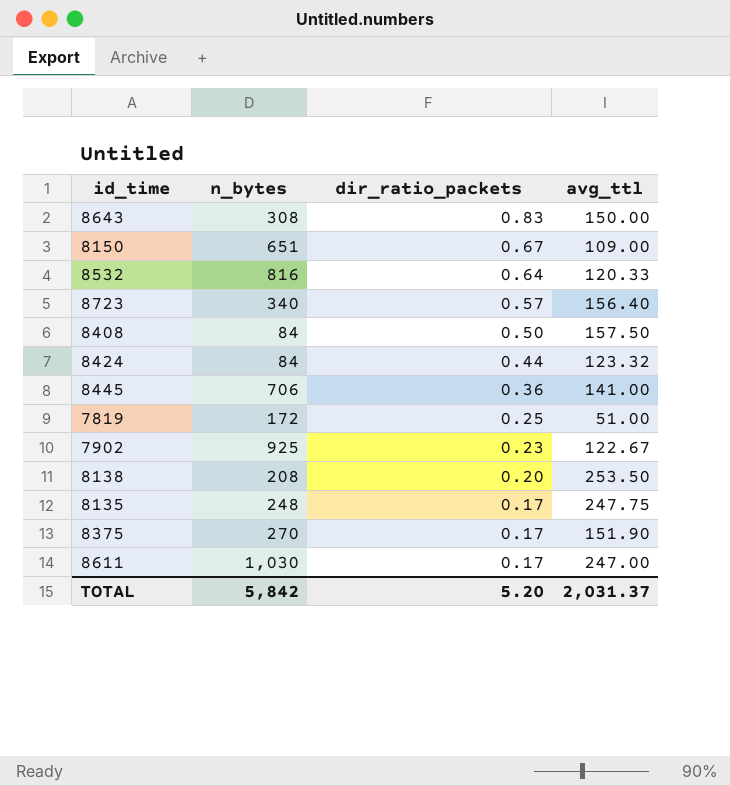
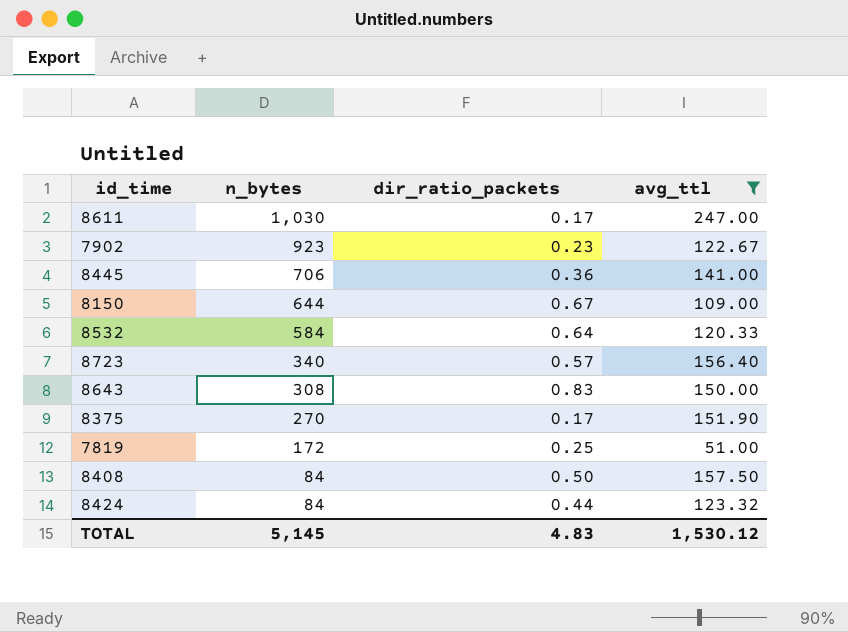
filter: none -> avg_ttl <= 247.00
row order: dir_ratio_packets descending -> n_bytes descending
7902 | n_bytes: 925 -> 923
8150 | n_bytes: 651 -> 644
8532 | n_bytes: 816 -> 584
TOTAL | n_bytes: 5,842 -> 5,145
TOTAL | dir_ratio_packets: 5.20 -> 4.83
TOTAL | avg_ttl: 2,031.37 -> 1,530.12

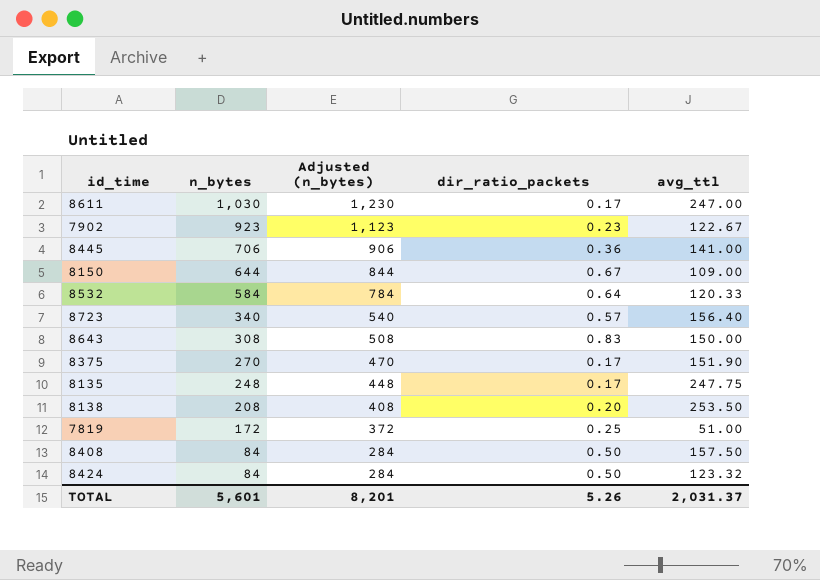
filter: avg_ttl <= 247.00 -> none
column Adjusted (n_bytes) | formula: none -> [n_bytes] + 200
8424 | dir_ratio_packets: 0.44 -> 0.50
TOTAL | n_bytes: 5,145 -> 5,601
TOTAL | dir_ratio_packets: 4.83 -> 5.26
TOTAL | avg_ttl: 1,530.12 -> 2,031.37

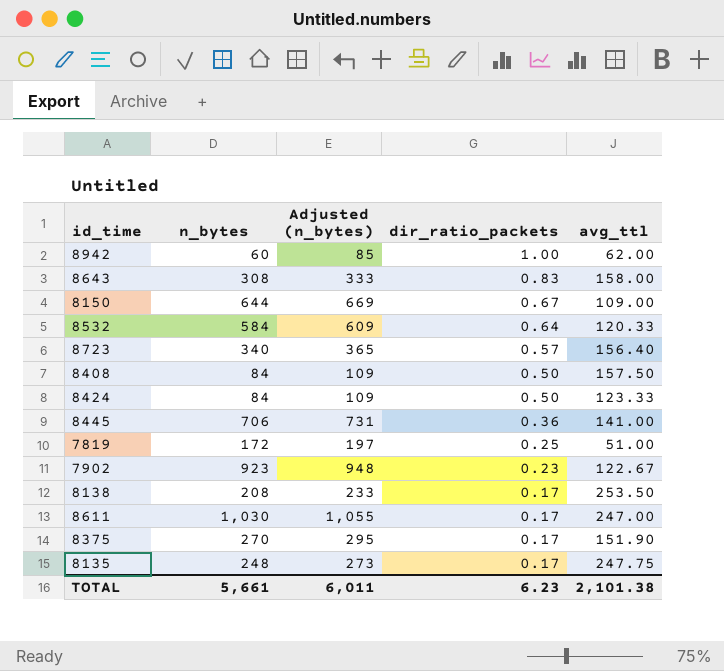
row order: n_bytes descending -> dir_ratio_packets descending
column Adjusted (n_bytes) | formula: [n_bytes] + 200 -> [n_bytes] + 25
row 8942: none -> 60 | 85 | 1.00 | 62.00
8643 | avg_ttl: 150.00 -> 158.00
8424 | avg_ttl: 123.32 -> 123.33
8138 | dir_ratio_packets: 0.20 -> 0.17
TOTAL | n_bytes: 5,601 -> 5,661
TOTAL | Adjusted (n_bytes): 8,201 -> 6,011
TOTAL | dir_ratio_packets: 5.26 -> 6.23
TOTAL | avg_ttl: 2,031.37 -> 2,101.38

